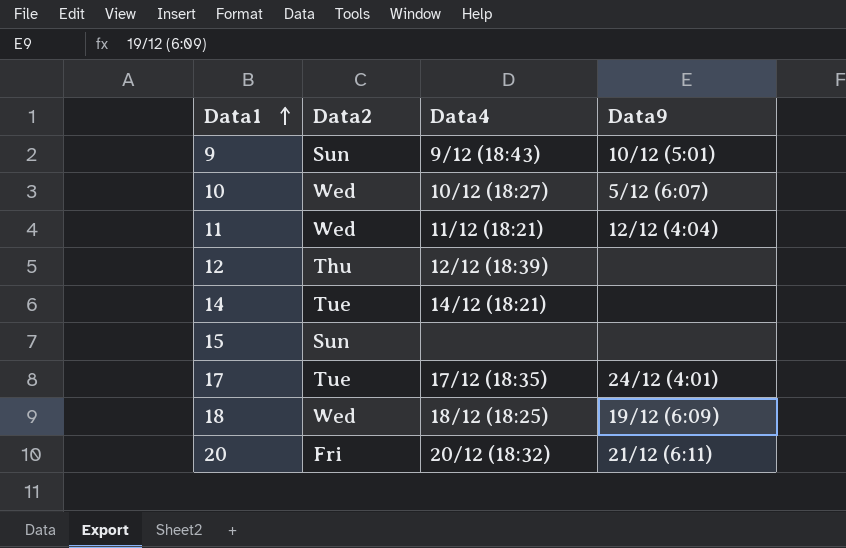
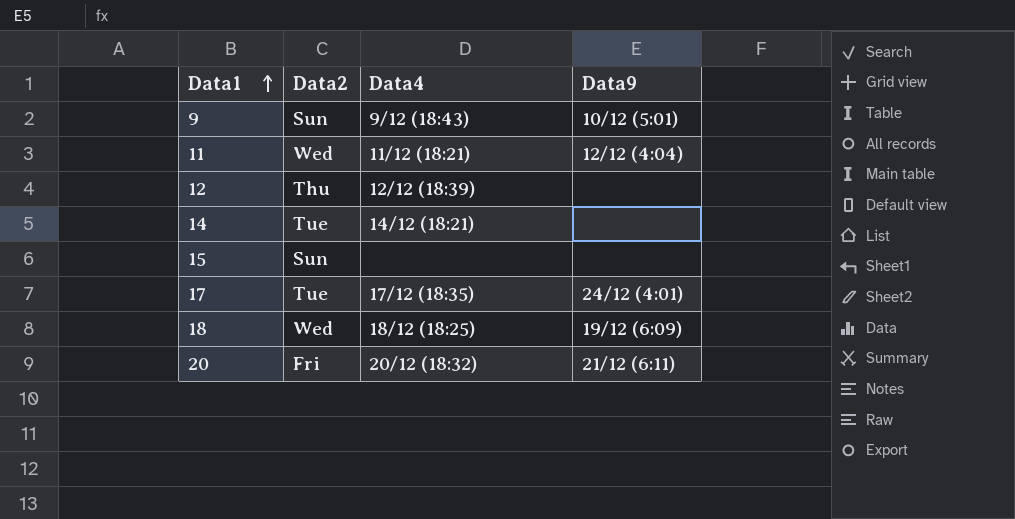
row 10: Wed | 10/12 (18:27) | 5/12 (6:07) -> none

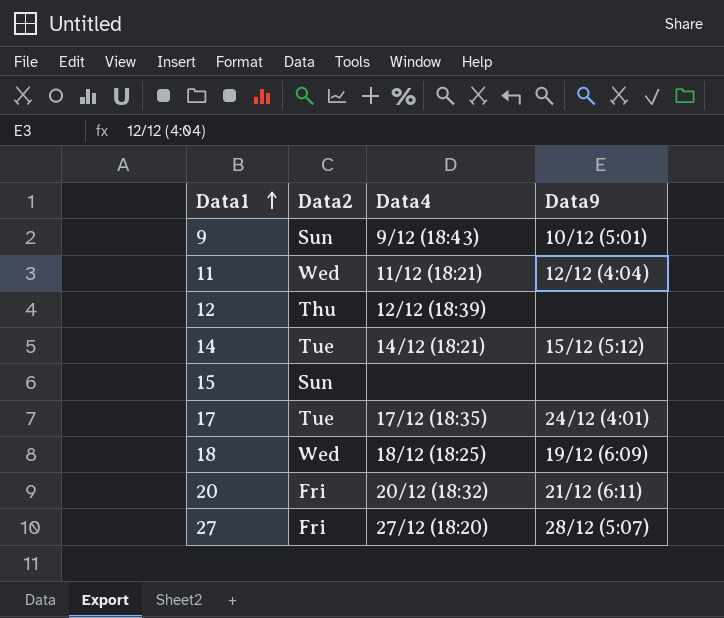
14 | Data9: none -> 15/12 (5:12)
row 27: none -> Fri | 27/12 (18:20) | 28/12 (5:07)

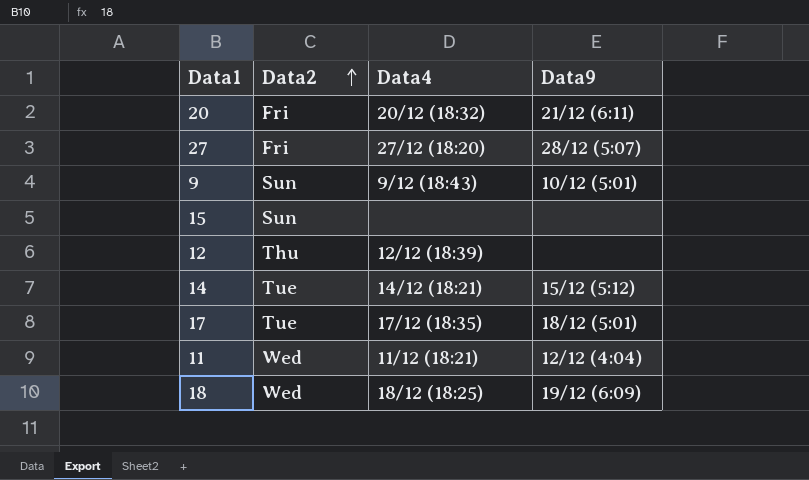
row order: Data1 ascending -> Data2 ascending
17 | Data9: 24/12 (4:01) -> 18/12 (5:01)

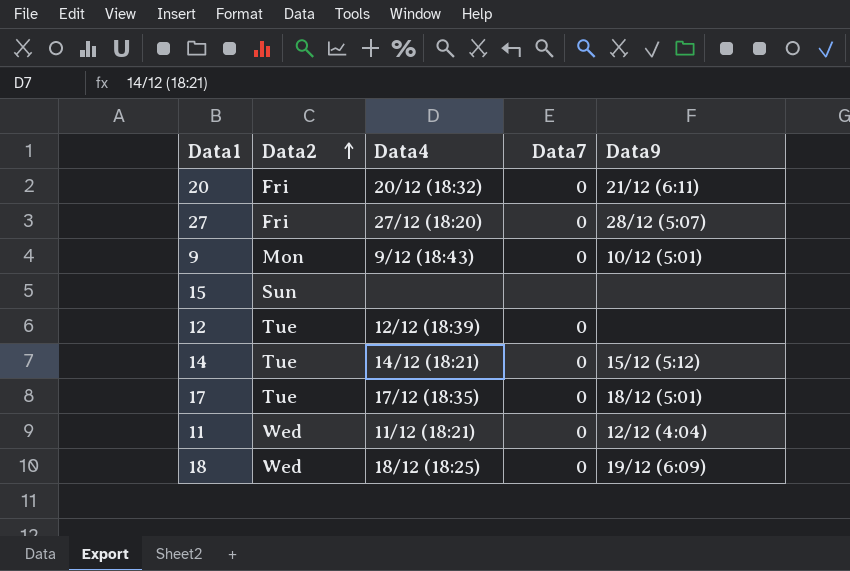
column Data7 | position: none -> 4
9 | Data2: Sun -> Mon
12 | Data2: Thu -> Tue

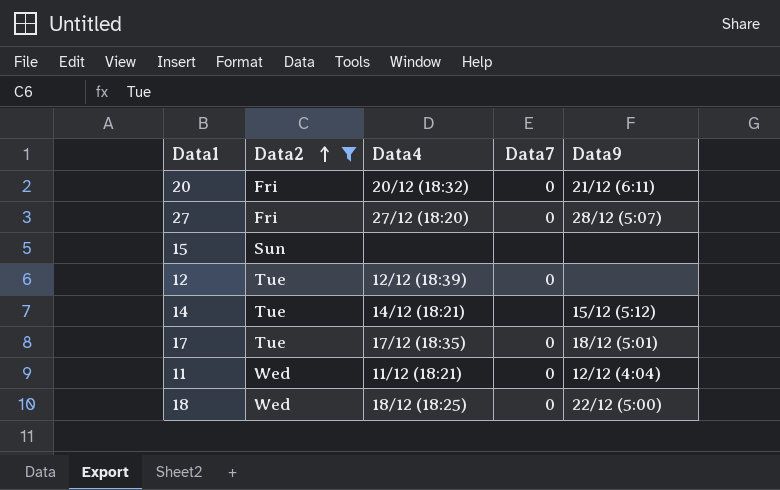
filter: none -> Data2 != Mon
14 | Data7: 0 -> none
18 | Data9: 19/12 (6:09) -> 22/12 (5:00)

